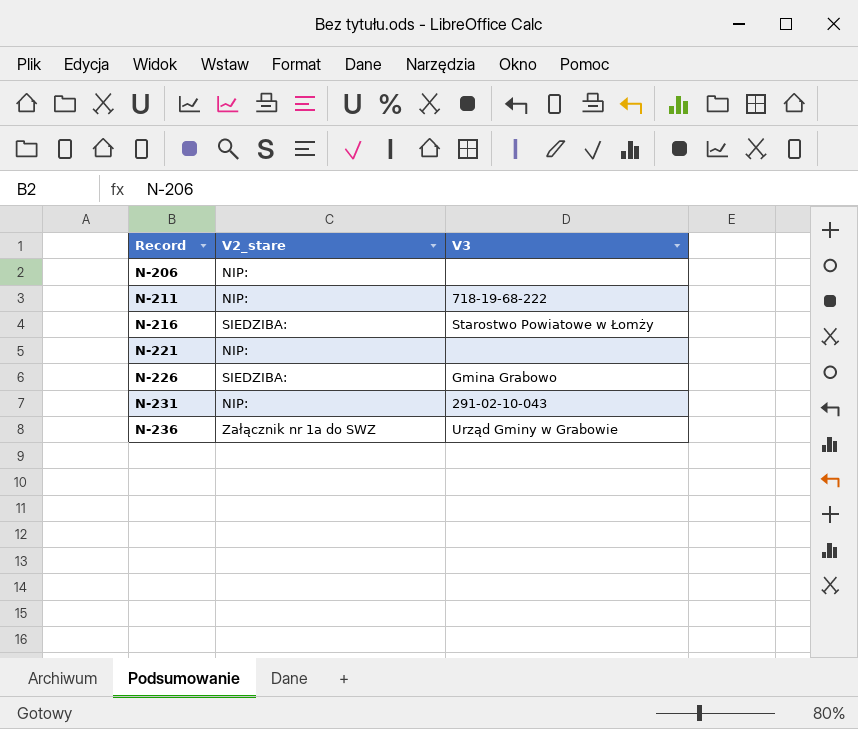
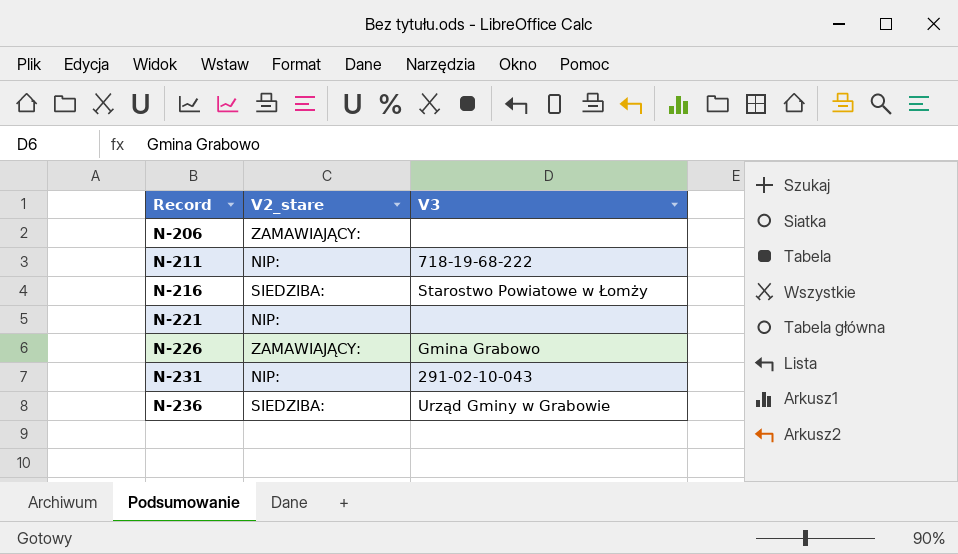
N-206 | V2_stare: NIP: -> ZAMAWIAJĄCY:
N-226 | V2_stare: SIEDZIBA: -> ZAMAWIAJĄCY:
N-236 | V2_stare: Załącznik nr 1a do SWZ -> SIEDZIBA:

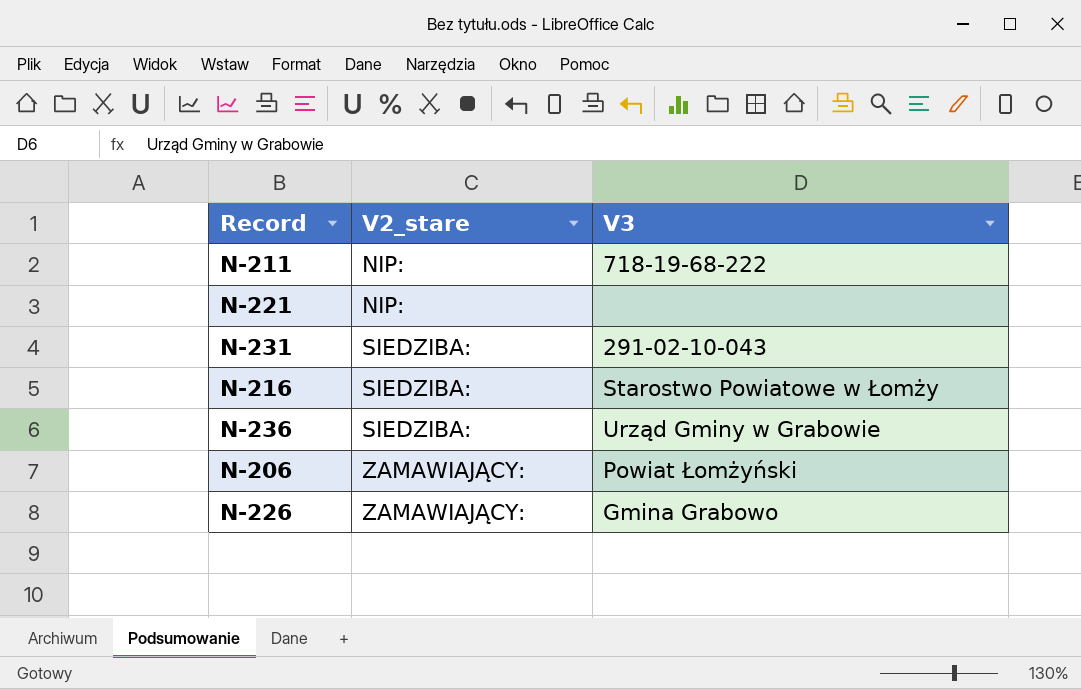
row order: Record ascending -> V2_stare ascending
N-231 | V2_stare: NIP: -> SIEDZIBA:
N-206 | V3: none -> Powiat Łomżyński

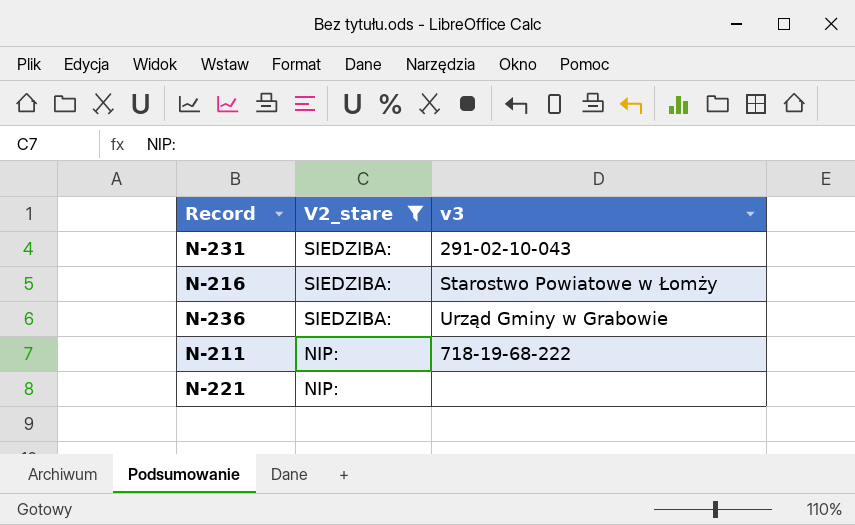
filter: none -> V2_stare != ZAMAWIAJĄCY:
row order: V2_stare ascending -> V2_stare descending
column name: V3 -> v3

